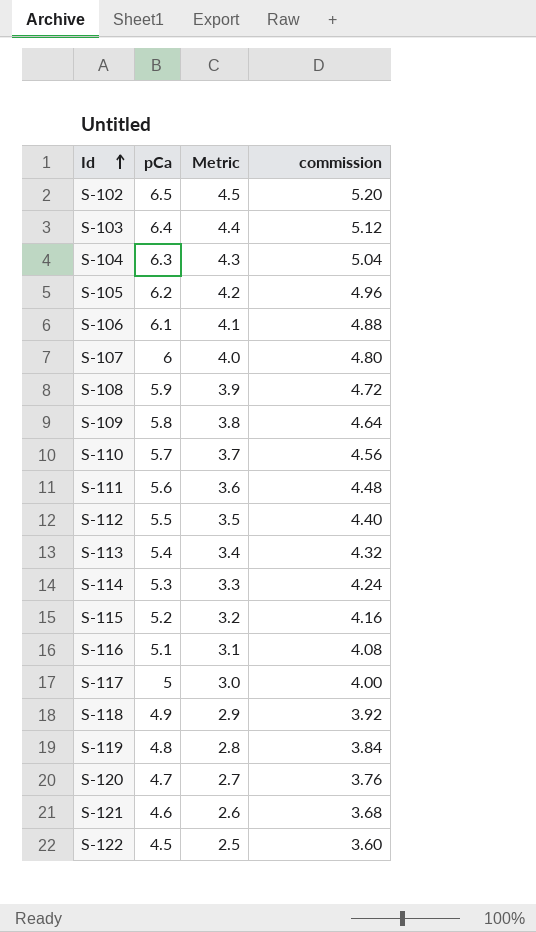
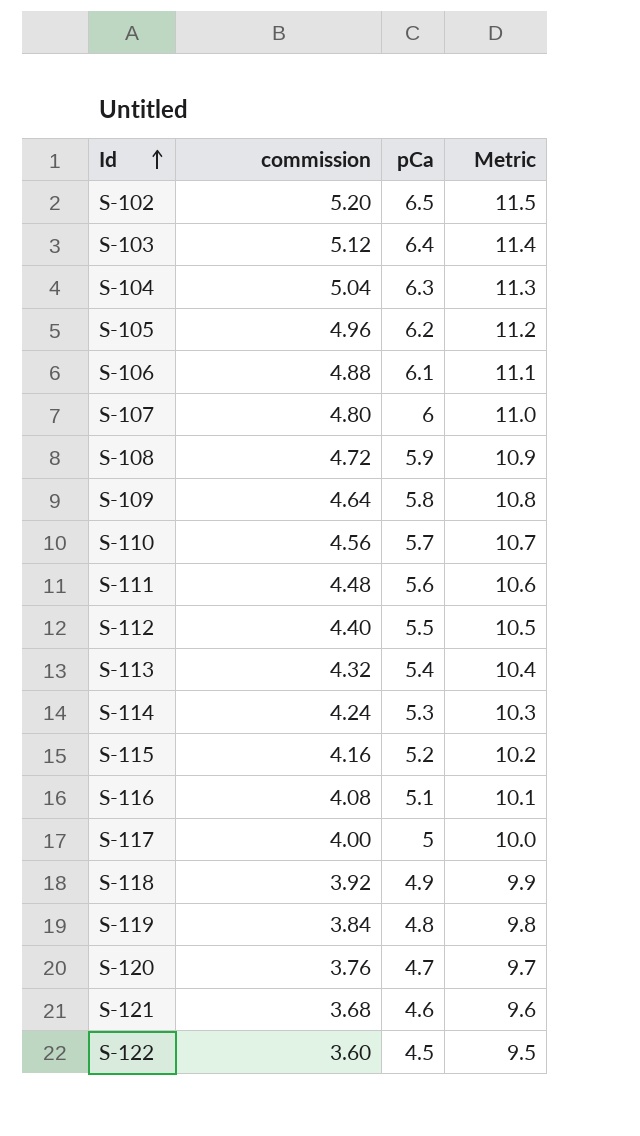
column commission | position: 4 -> 2
column Metric | formula: [pCa] - 2 -> [pCa] + 5

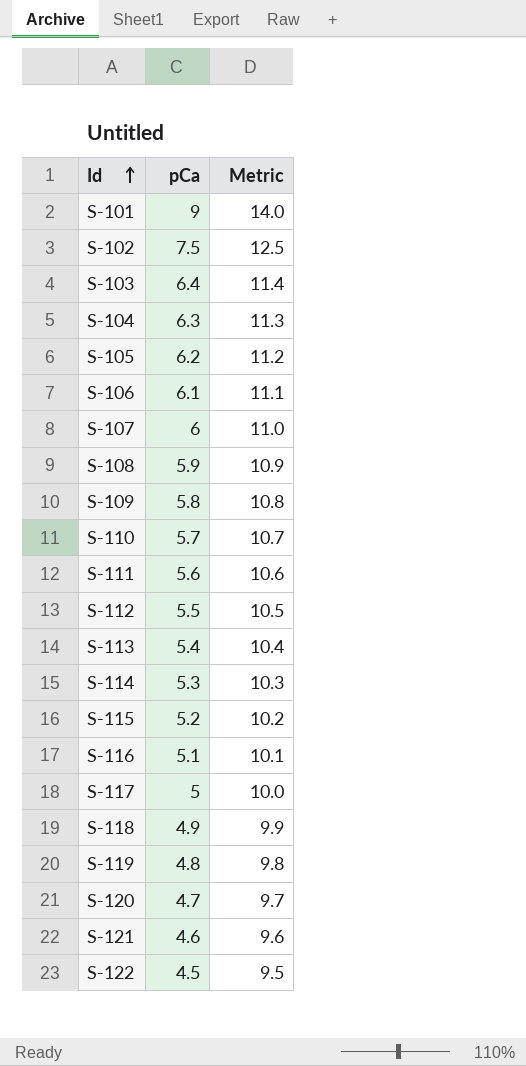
column commission | formula: [pCa] * 0.8 -> none
row S-101: none -> 9 | 14.0
S-102 | pCa: 6.5 -> 7.5
S-102 | Metric: 11.5 -> 12.5

